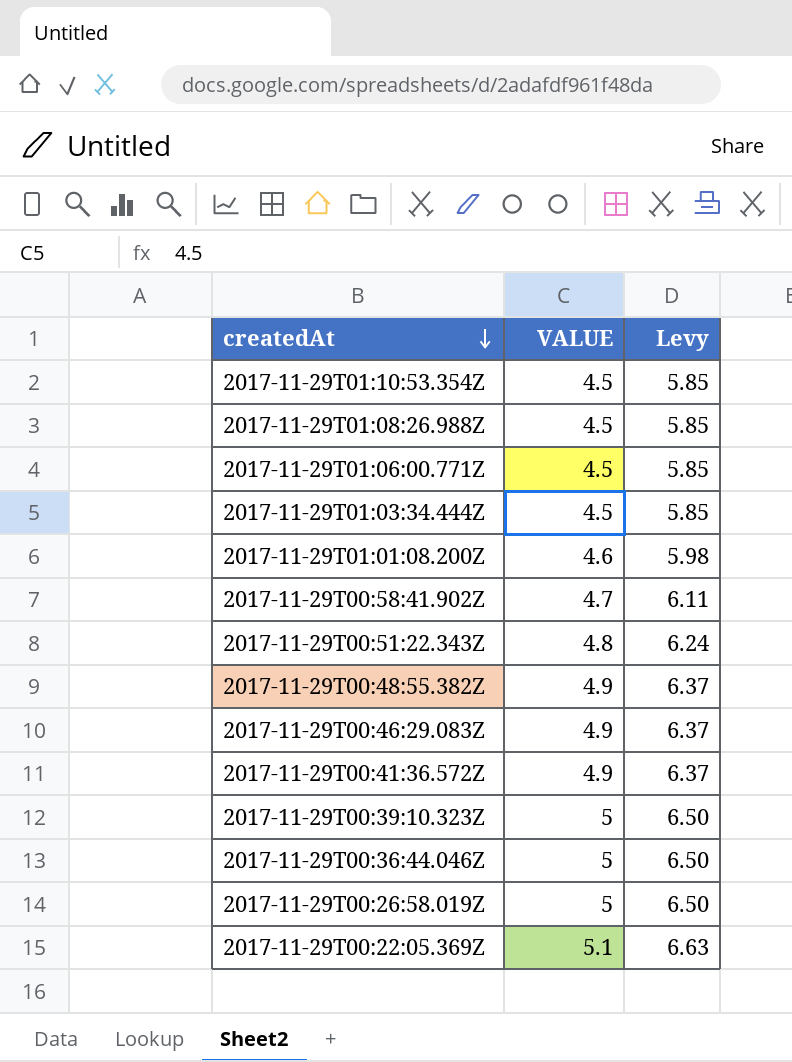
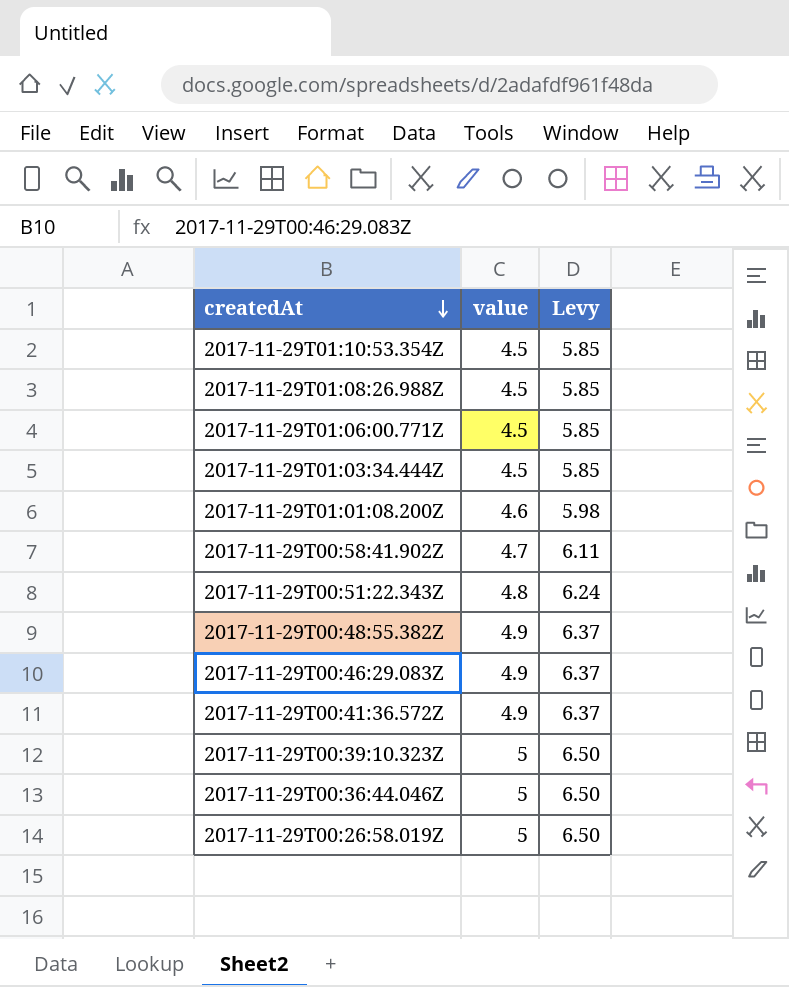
column name: VALUE -> value
row 2017-11-29T00:22:05.369Z: 5.1 | 6.63 -> none

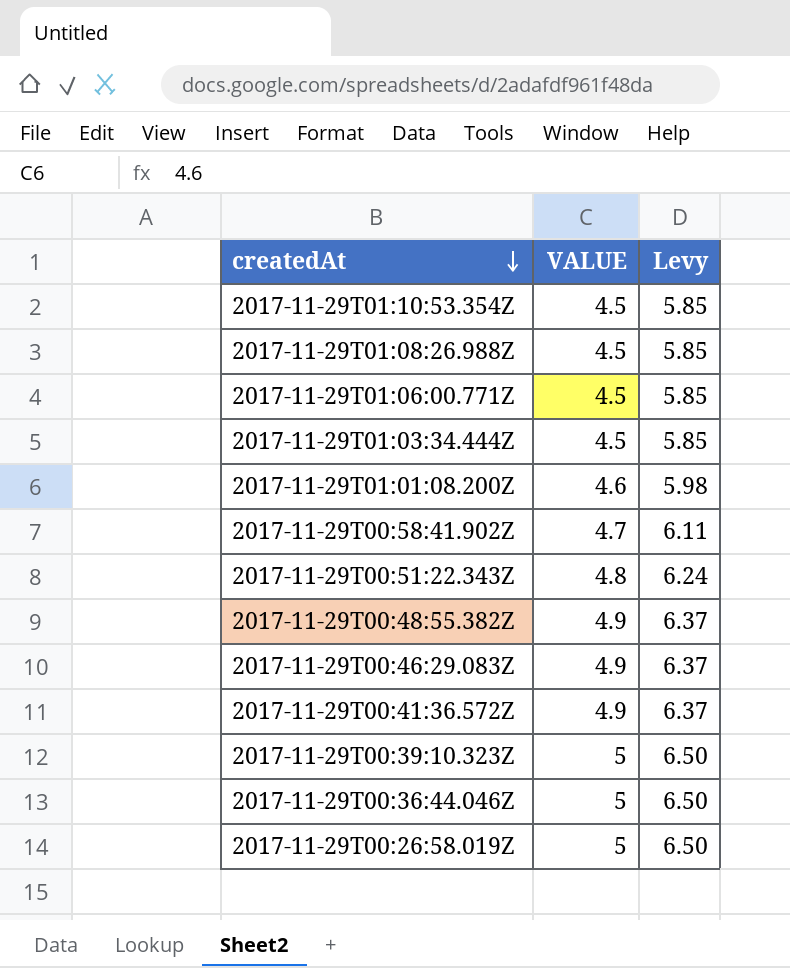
column name: value -> VALUE

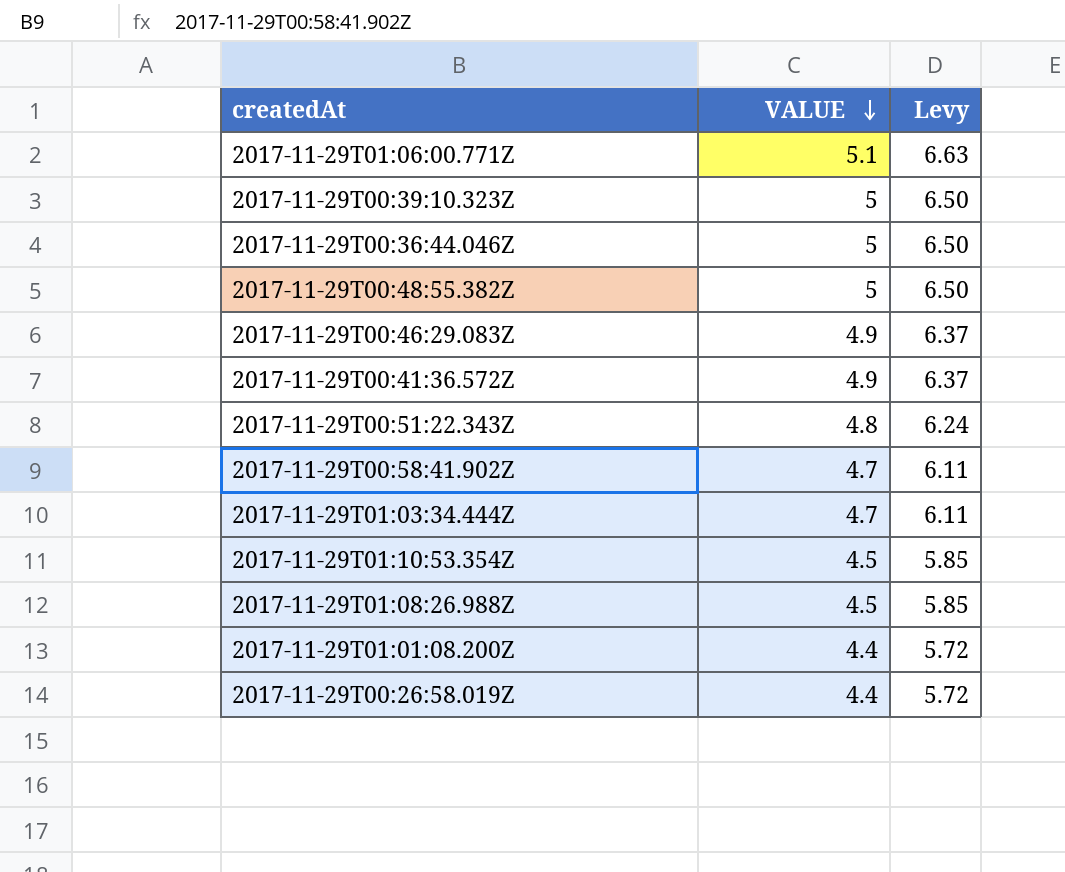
row order: createdAt descending -> VALUE descending
2017-11-29T01:06:00.771Z | VALUE: 4.5 -> 5.1
2017-11-29T01:06:00.771Z | Levy: 5.85 -> 6.63
2017-11-29T00:48:55.382Z | VALUE: 4.9 -> 5
2017-11-29T00:48:55.382Z | Levy: 6.37 -> 6.50
2017-11-29T01:03:34.444Z | VALUE: 4.5 -> 4.7
2017-11-29T01:03:34.444Z | Levy: 5.85 -> 6.11
2017-11-29T01:01:08.200Z | VALUE: 4.6 -> 4.4
2017-11-29T01:01:08.200Z | Levy: 5.98 -> 5.72
2017-11-29T00:26:58.019Z | VALUE: 5 -> 4.4
2017-11-29T00:26:58.019Z | Levy: 6.50 -> 5.72

